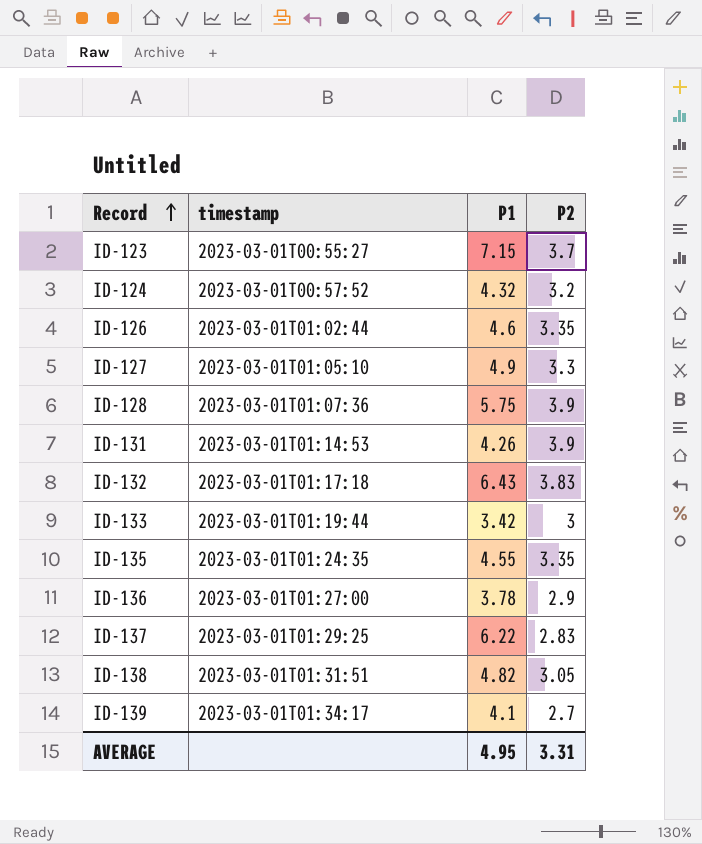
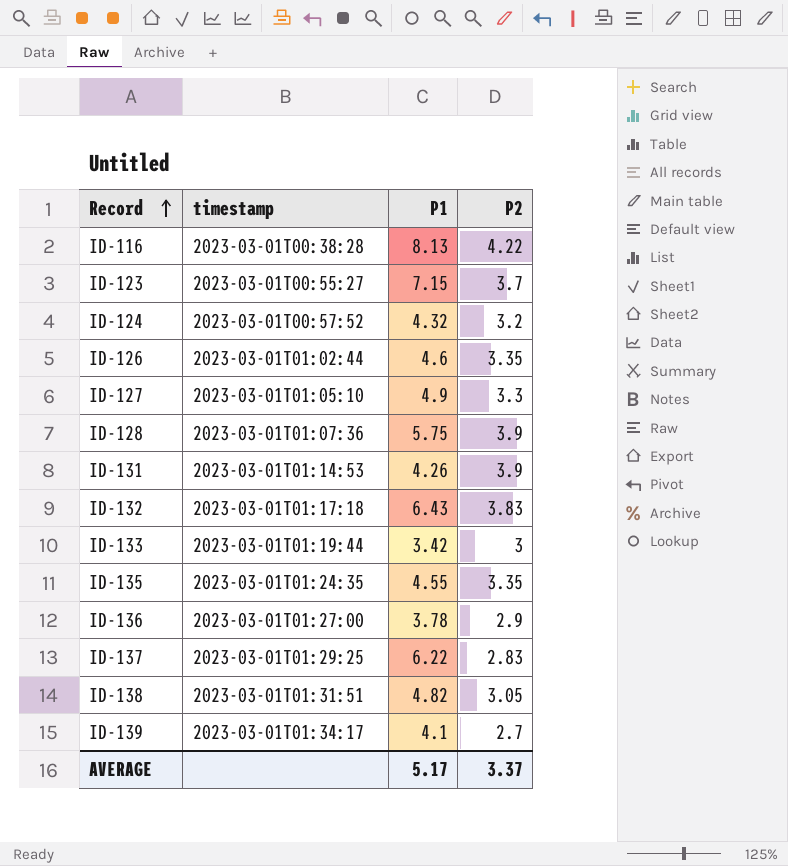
row ID-116: none -> 2023-03-01T00:38:28 | 8.13 | 4.22
AVERAGE | P1: 4.95 -> 5.17
AVERAGE | P2: 3.31 -> 3.37

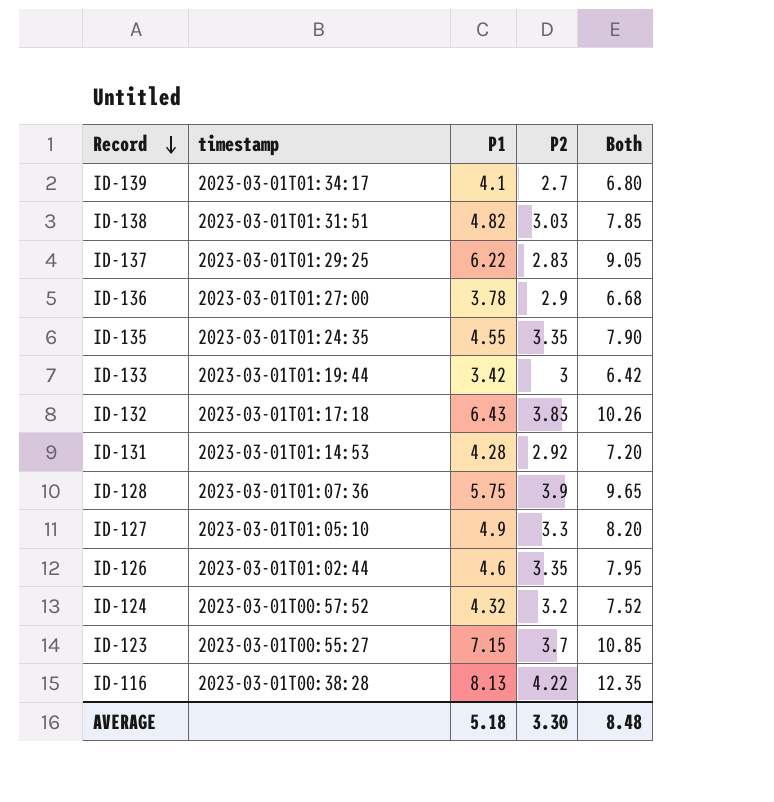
row order: Record ascending -> Record descending
column Both | formula: none -> [P1] + [P2]
ID-138 | P2: 3.05 -> 3.03
ID-131 | P1: 4.26 -> 4.28
ID-131 | P2: 3.9 -> 2.92
AVERAGE | P1: 5.17 -> 5.18
AVERAGE | P2: 3.37 -> 3.30

